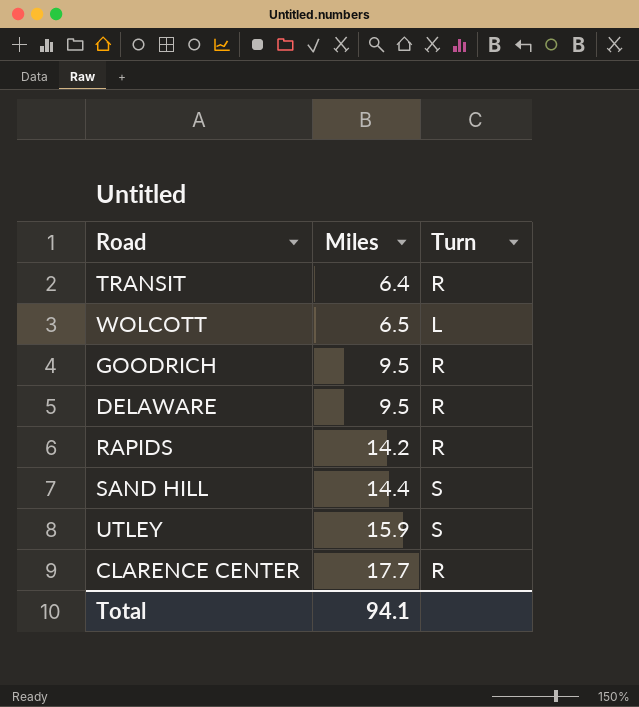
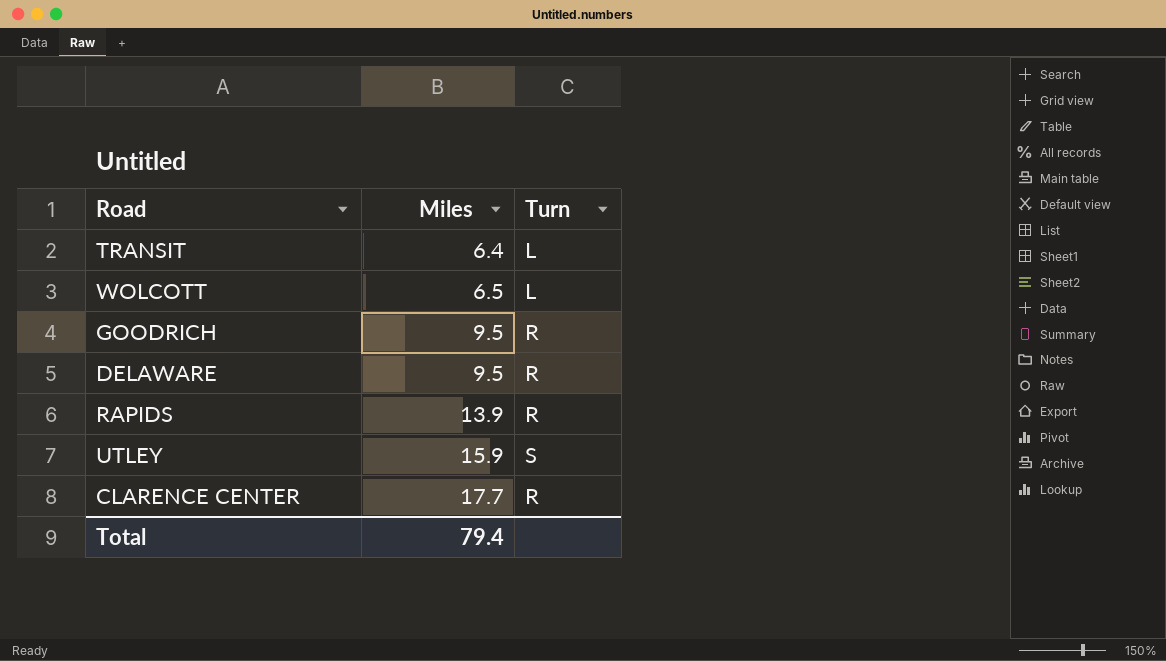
row SAND HILL: 14.4 | S -> none
TRANSIT | Turn: R -> L
RAPIDS | Miles: 14.2 -> 13.9
Total | Miles: 94.1 -> 79.4

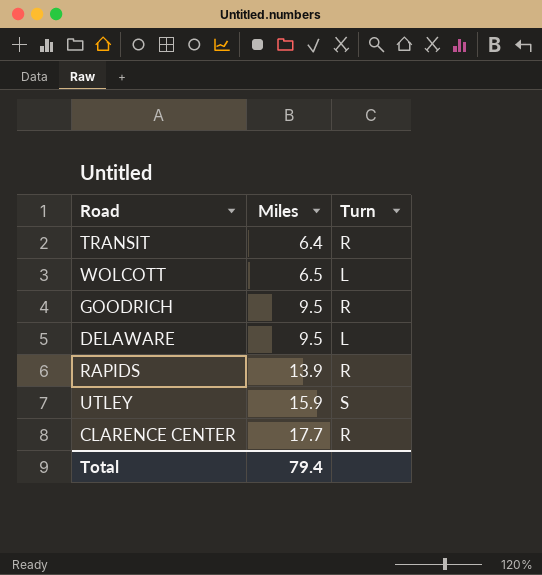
TRANSIT | Turn: L -> R
DELAWARE | Turn: R -> L

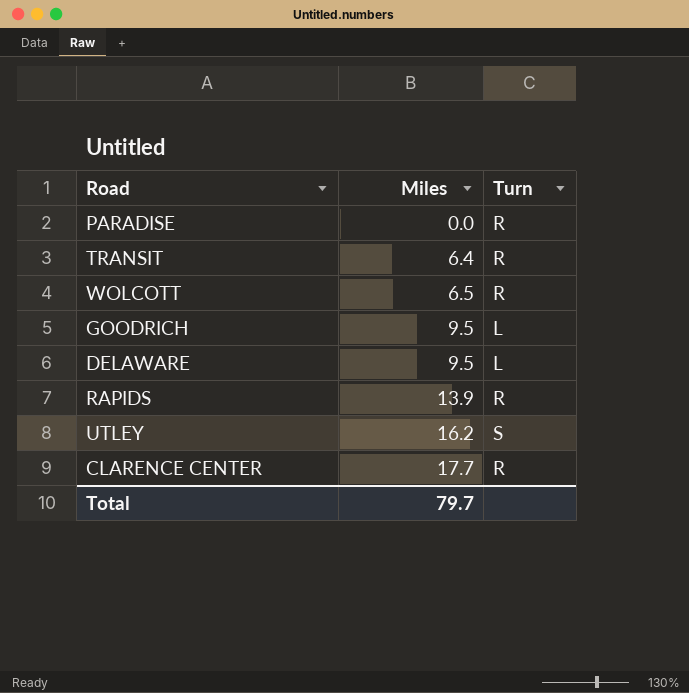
row PARADISE: none -> 0.0 | R
WOLCOTT | Turn: L -> R
GOODRICH | Turn: R -> L
UTLEY | Miles: 15.9 -> 16.2
Total | Miles: 79.4 -> 79.7

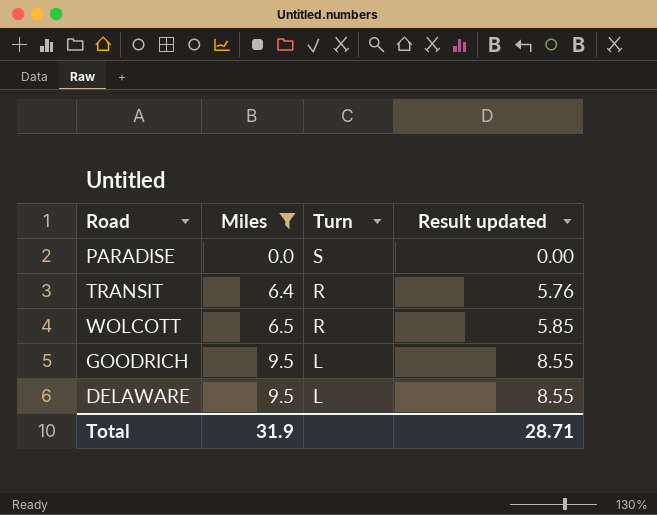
filter: none -> Miles <= 9.5
column Result updated | formula: none -> [Miles] * 0.9
PARADISE | Turn: R -> S
Total | Miles: 79.7 -> 31.9

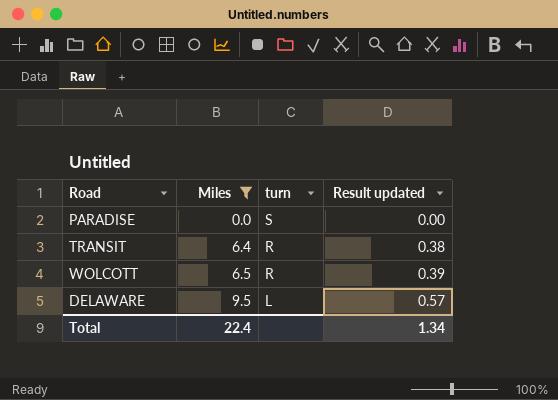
column name: Turn -> turn
column Result updated | formula: [Miles] * 0.9 -> [Miles] * 0.06
row GOODRICH: 9.5 | L | 8.55 -> none
Total | Miles: 31.9 -> 22.4
Total | Result updated: 28.71 -> 1.34

